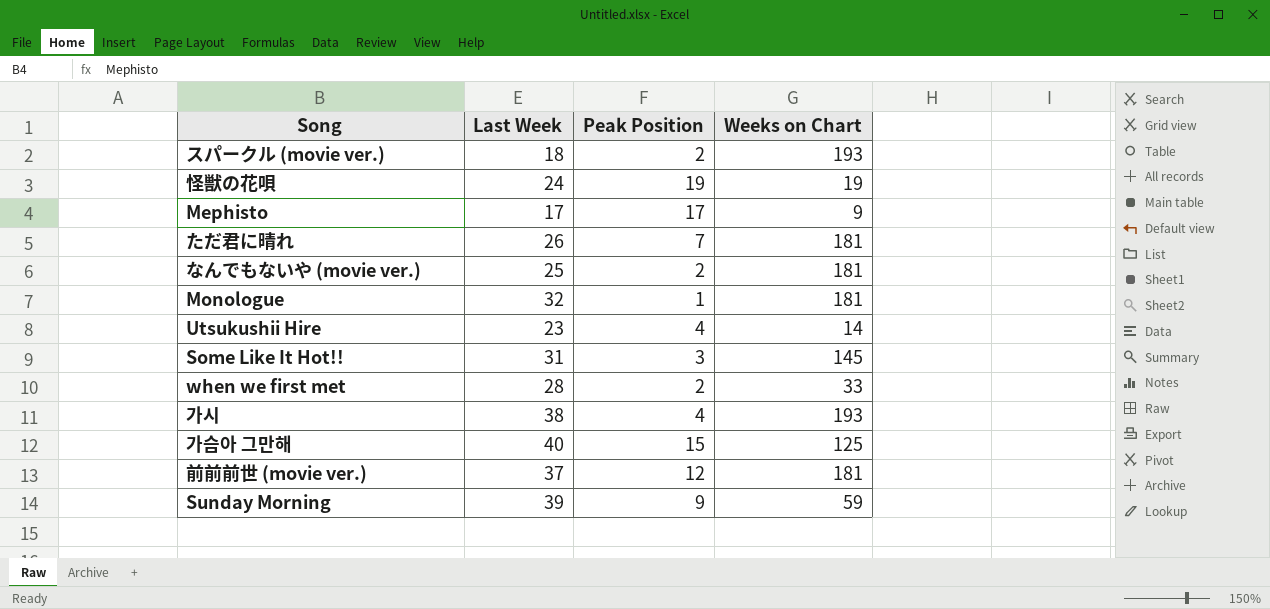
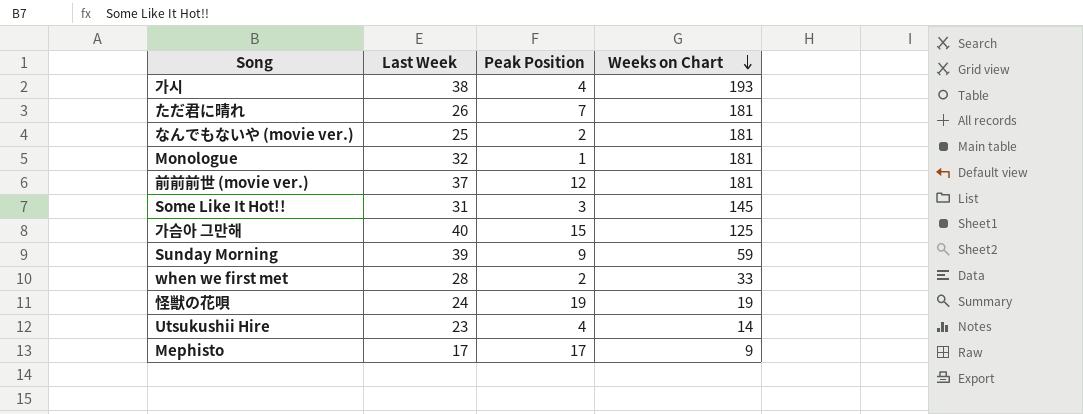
row order: none -> Weeks on Chart descending
row スパークル (movie ver.): 18 | 2 | 193 -> none

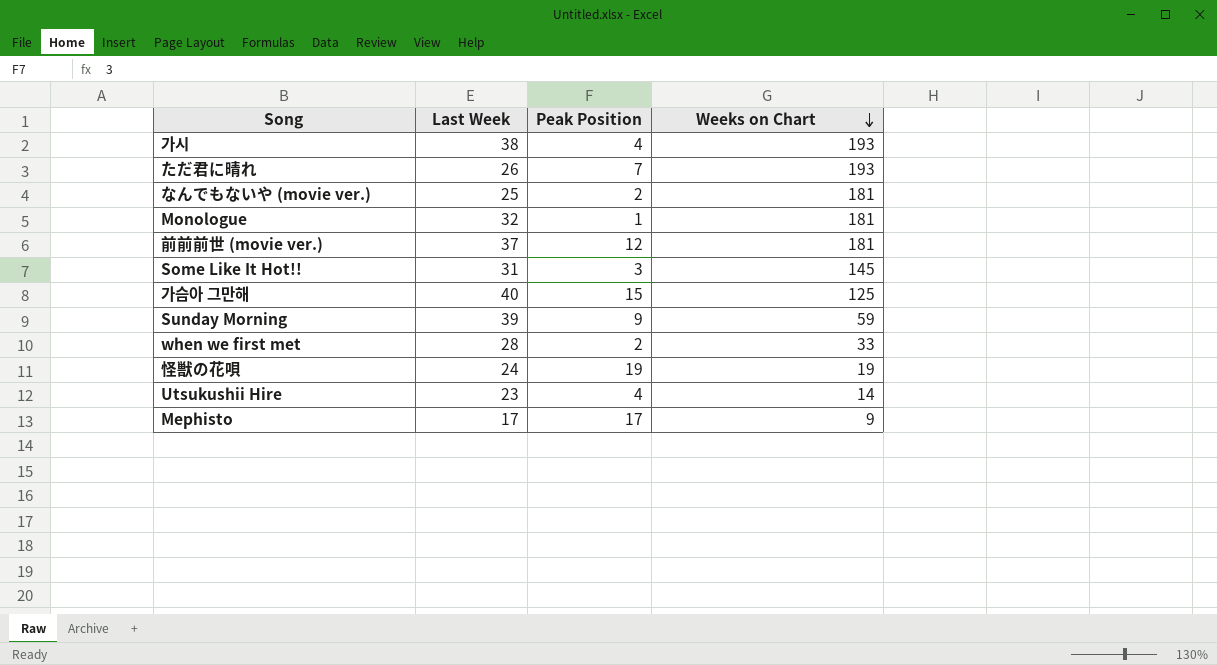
ただ君に晴れ | Weeks on Chart: 181 -> 193

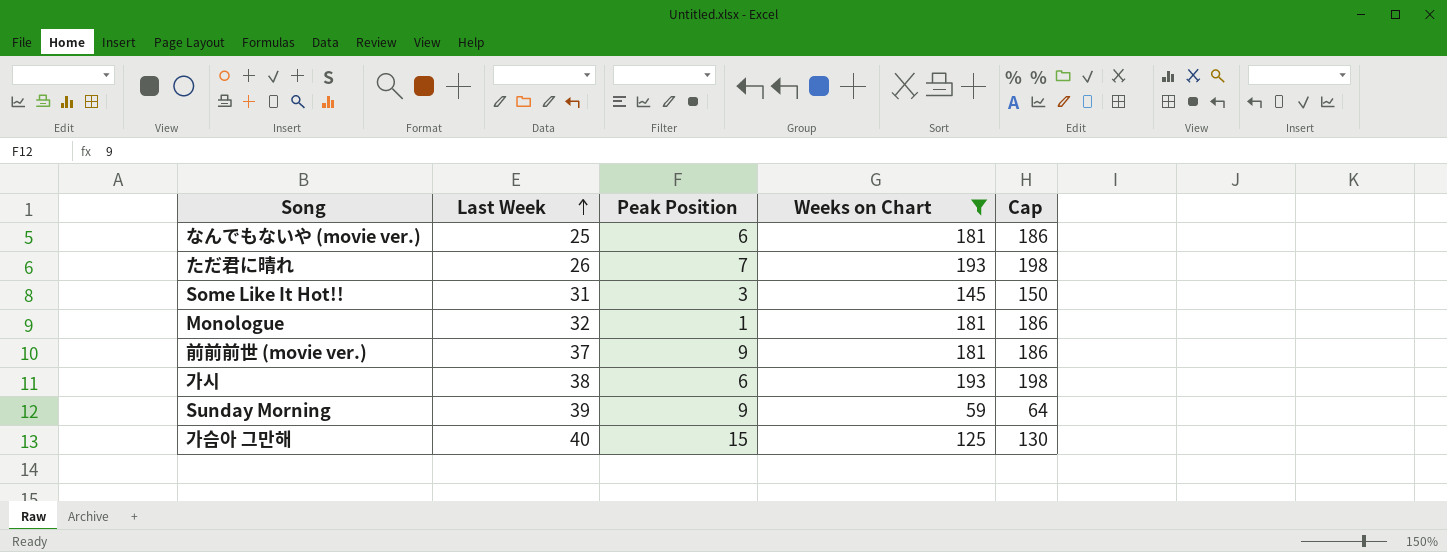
filter: none -> Weeks on Chart >= 59
row order: Weeks on Chart descending -> Last Week ascending
column Cap | formula: none -> [Weeks on Chart] + 5
なんでもないや (movie ver.) | Peak Position: 2 -> 6
前前前世 (movie ver.) | Peak Position: 12 -> 9
가시 | Peak Position: 4 -> 6

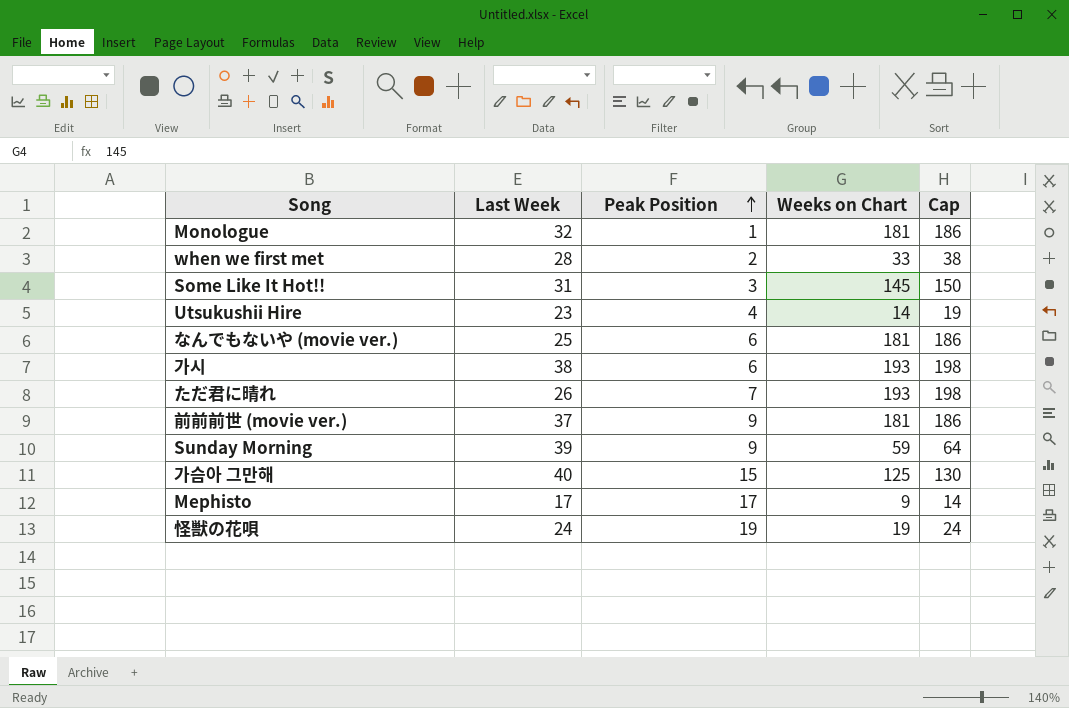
filter: Weeks on Chart >= 59 -> none
row order: Last Week ascending -> Peak Position ascending

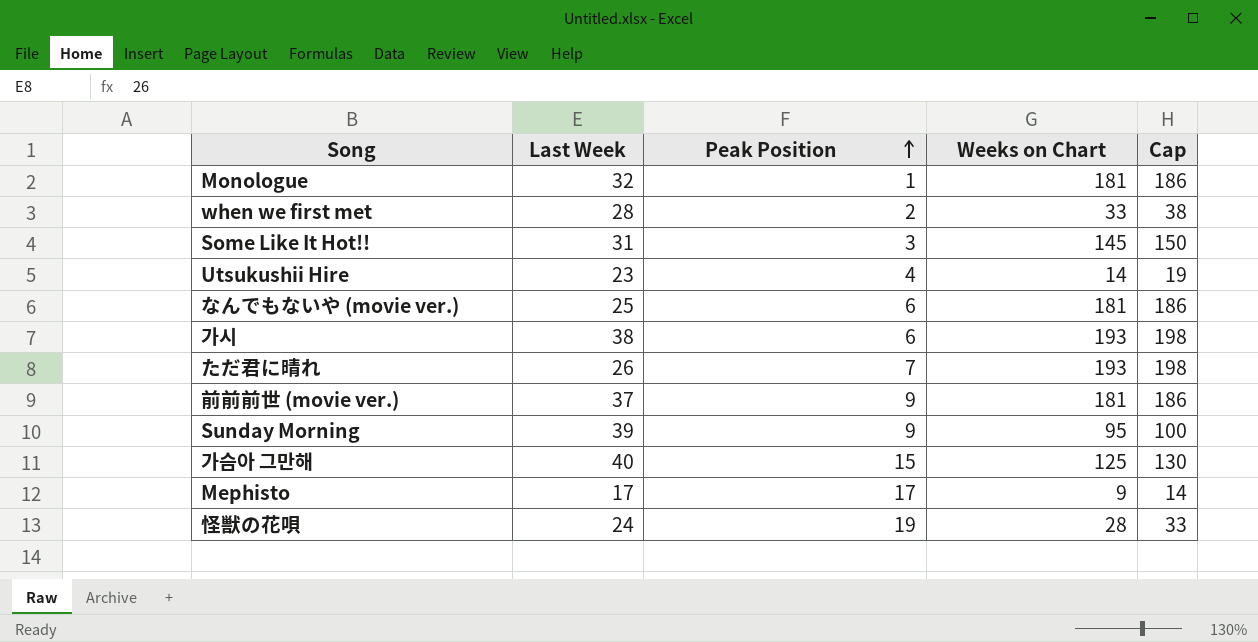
Sunday Morning | Weeks on Chart: 59 -> 95
Sunday Morning | Cap: 64 -> 100
怪獣の花唄 | Weeks on Chart: 19 -> 28
怪獣の花唄 | Cap: 24 -> 33

